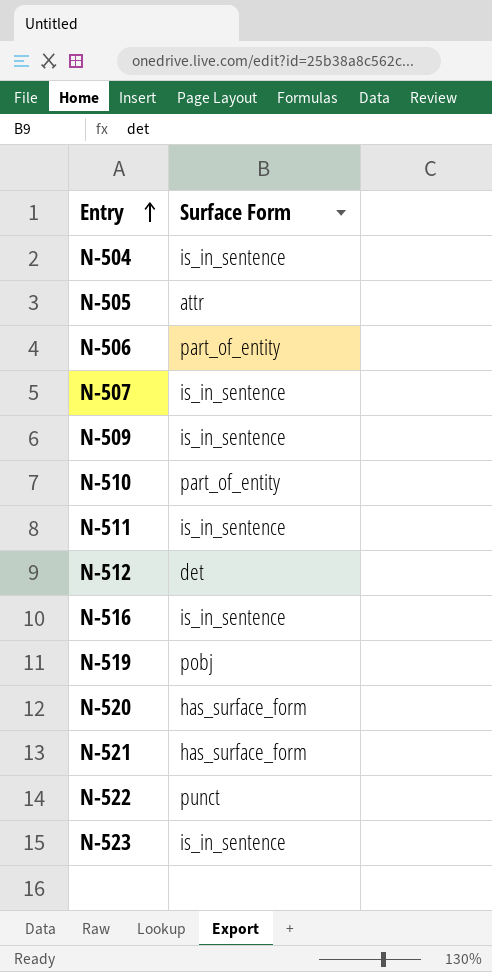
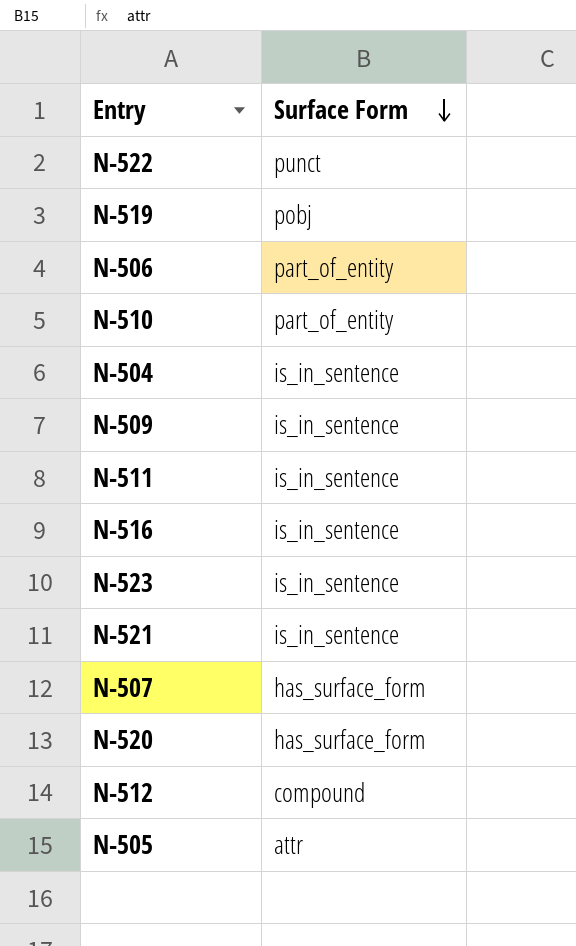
row order: Entry ascending -> Surface Form descending
N-521 | Surface Form: has_surface_form -> is_in_sentence
N-507 | Surface Form: is_in_sentence -> has_surface_form
N-512 | Surface Form: det -> compound

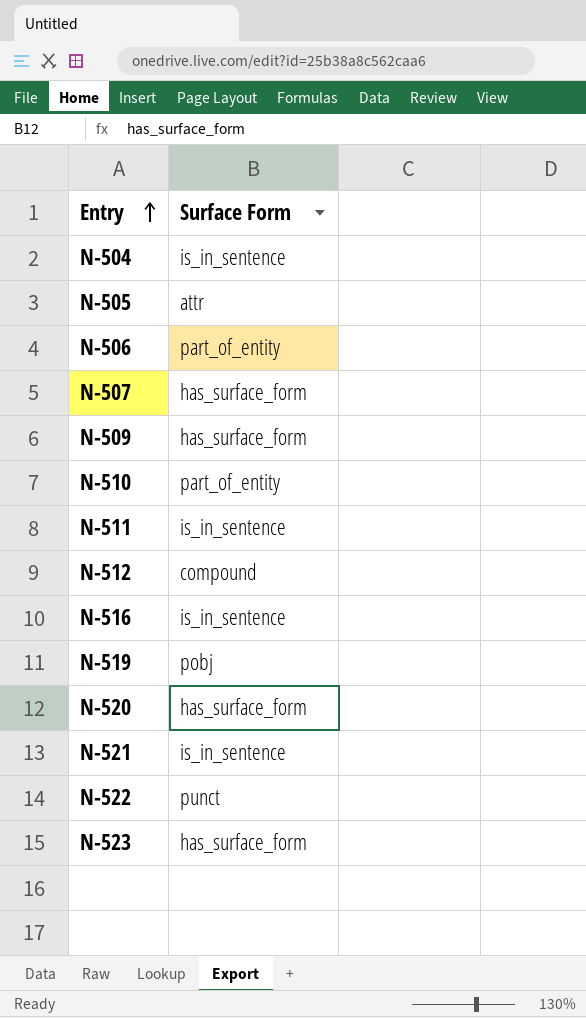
row order: Surface Form descending -> Entry ascending
N-509 | Surface Form: is_in_sentence -> has_surface_form
N-523 | Surface Form: is_in_sentence -> has_surface_form

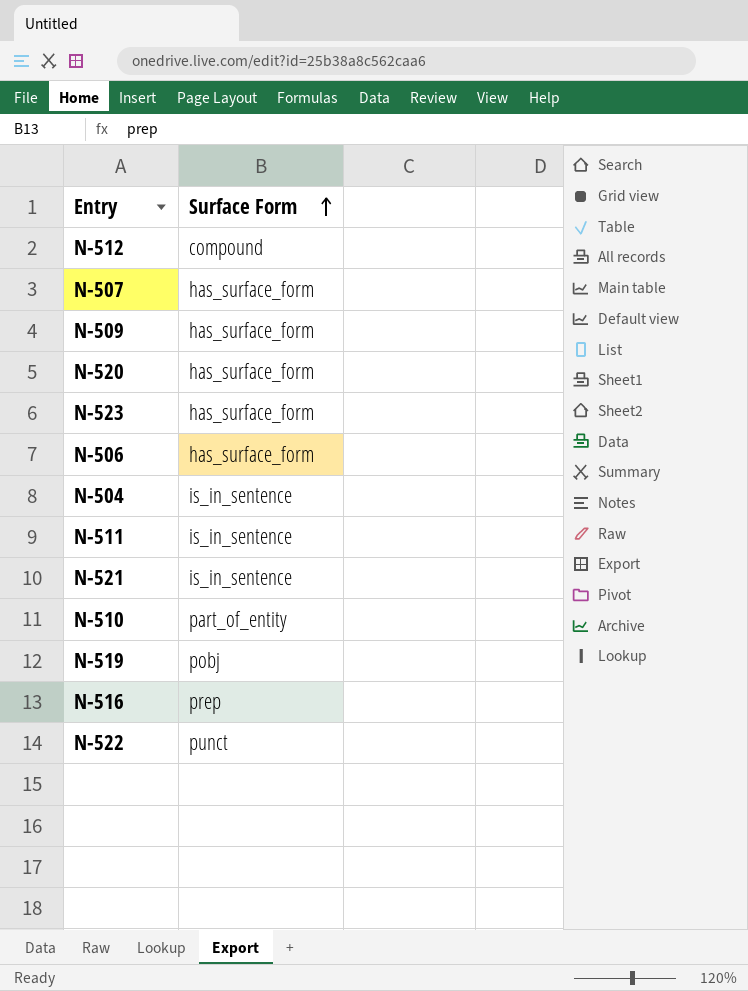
row order: Entry ascending -> Surface Form ascending
row N-505: attr -> none
N-506 | Surface Form: part_of_entity -> has_surface_form
N-516 | Surface Form: is_in_sentence -> prep

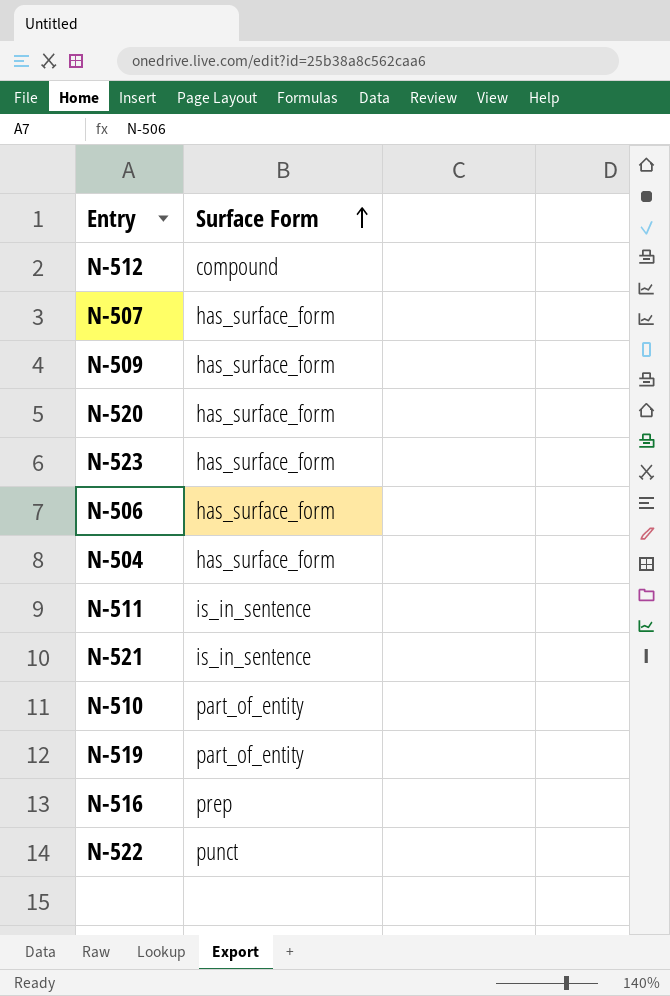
N-504 | Surface Form: is_in_sentence -> has_surface_form
N-519 | Surface Form: pobj -> part_of_entity

